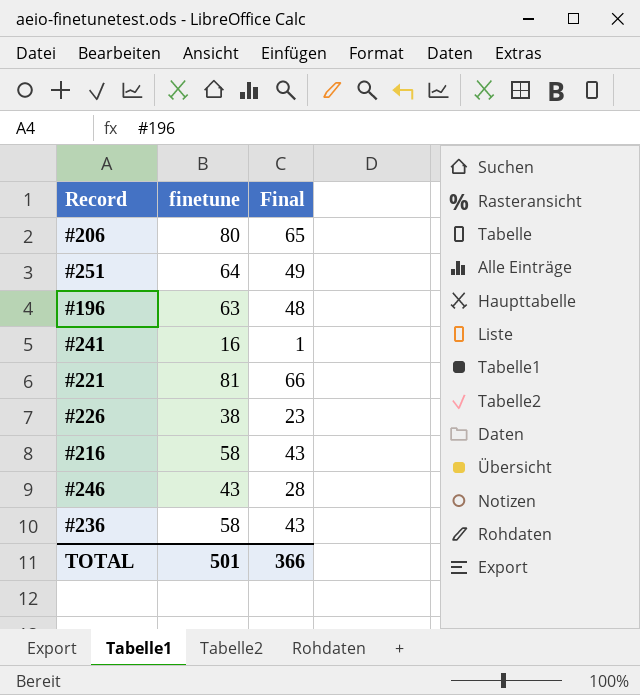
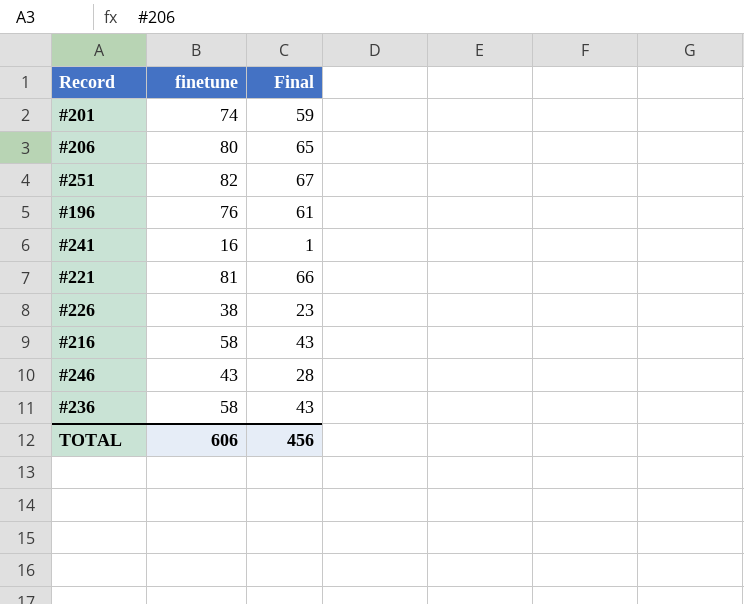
row #201: none -> 74 | 59
#251 | finetune: 64 -> 82
#251 | Final: 49 -> 67
#196 | finetune: 63 -> 76
#196 | Final: 48 -> 61
TOTAL | finetune: 501 -> 606
TOTAL | Final: 366 -> 456

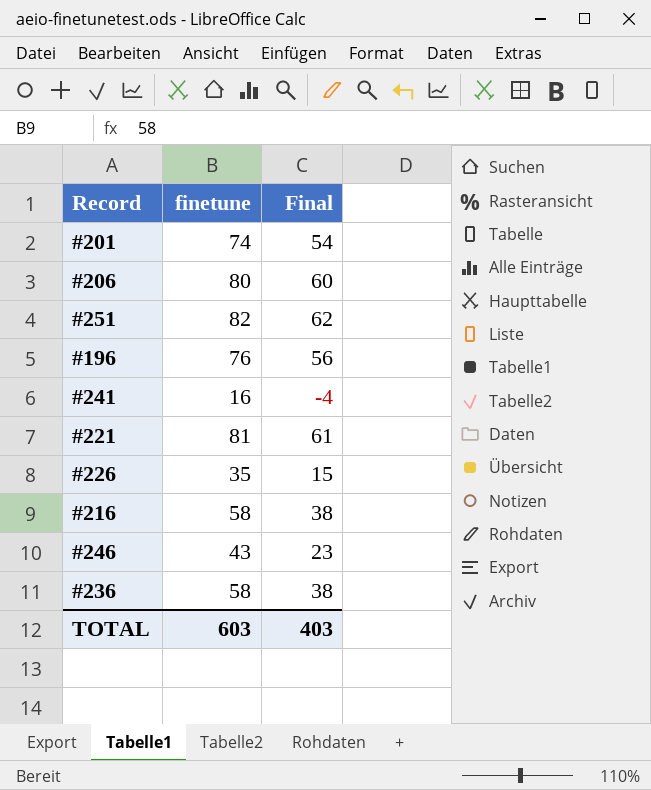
column Final | formula: [finetune] - 15 -> [finetune] - 20
#226 | finetune: 38 -> 35
TOTAL | finetune: 606 -> 603
TOTAL | Final: 456 -> 403

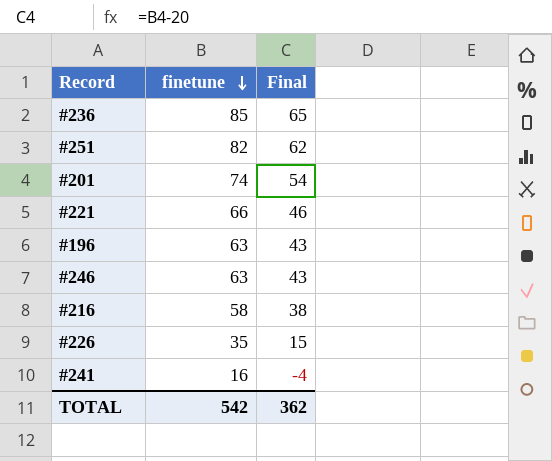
row order: none -> finetune descending
row #206: 80 | 60 -> none
#236 | finetune: 58 -> 85
#236 | Final: 38 -> 65
#221 | finetune: 81 -> 66
#221 | Final: 61 -> 46
#196 | finetune: 76 -> 63
#196 | Final: 56 -> 43
#246 | finetune: 43 -> 63
#246 | Final: 23 -> 43
TOTAL | finetune: 603 -> 542
TOTAL | Final: 403 -> 362

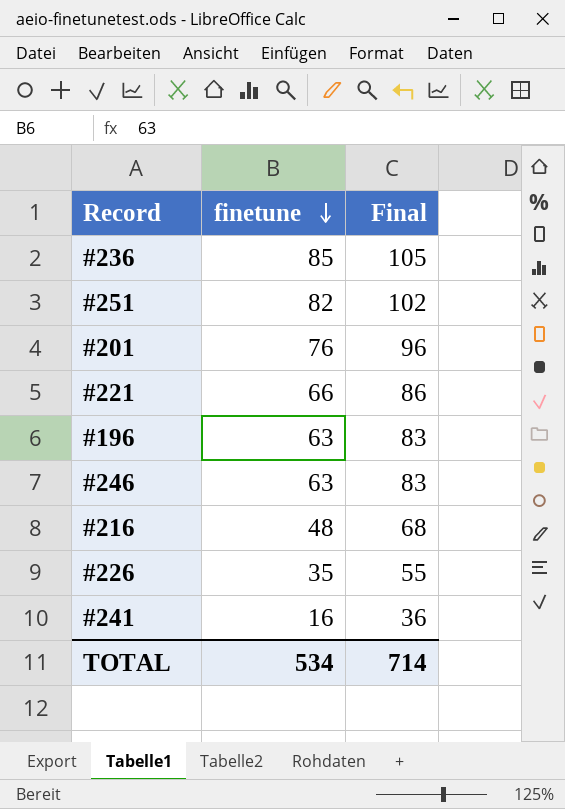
column Final | formula: [finetune] - 20 -> [finetune] + 20
#201 | finetune: 74 -> 76
#216 | finetune: 58 -> 48
TOTAL | finetune: 542 -> 534
TOTAL | Final: 362 -> 714

